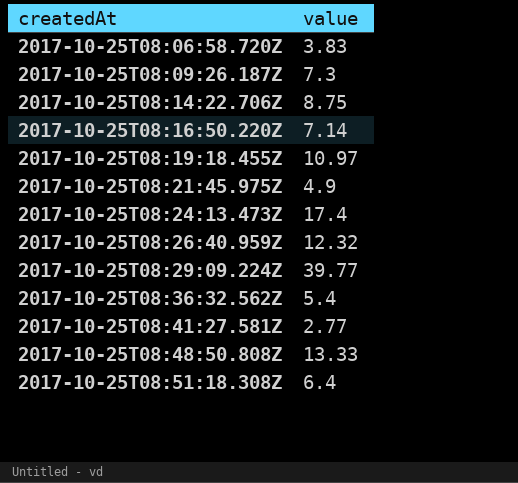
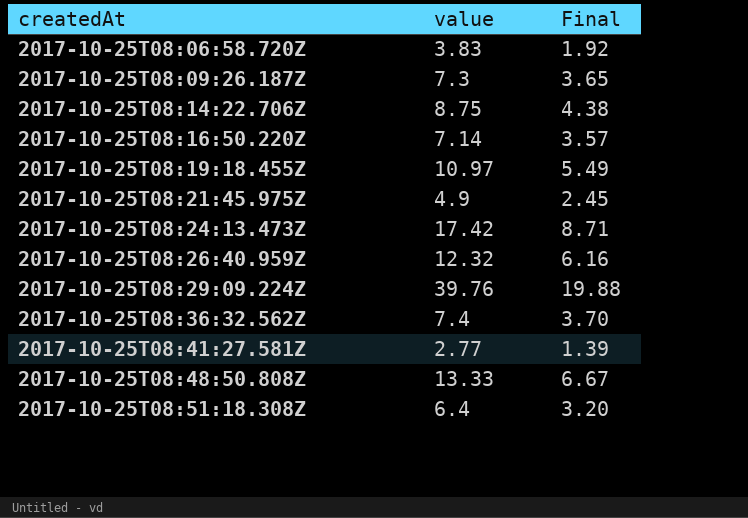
column Final | formula: none -> [value] * 0.5
2017-10-25T08:24:13.473Z | value: 17.4 -> 17.42
2017-10-25T08:29:09.224Z | value: 39.77 -> 39.76
2017-10-25T08:36:32.562Z | value: 5.4 -> 7.4

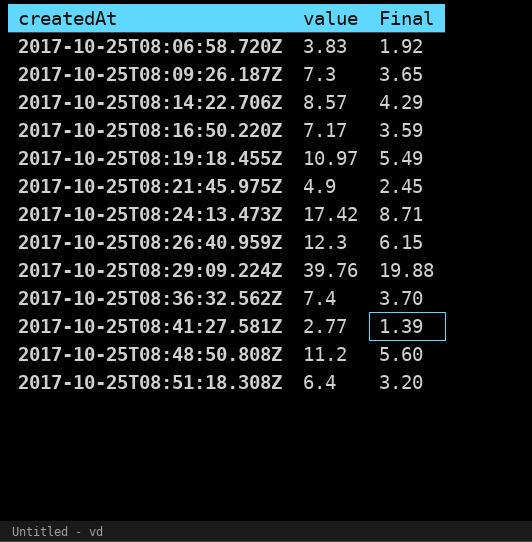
2017-10-25T08:14:22.706Z | value: 8.75 -> 8.57
2017-10-25T08:14:22.706Z | Final: 4.38 -> 4.29
2017-10-25T08:16:50.220Z | value: 7.14 -> 7.17
2017-10-25T08:16:50.220Z | Final: 3.57 -> 3.59
2017-10-25T08:26:40.959Z | value: 12.32 -> 12.3
2017-10-25T08:26:40.959Z | Final: 6.16 -> 6.15
2017-10-25T08:48:50.808Z | value: 13.33 -> 11.2
2017-10-25T08:48:50.808Z | Final: 6.67 -> 5.60

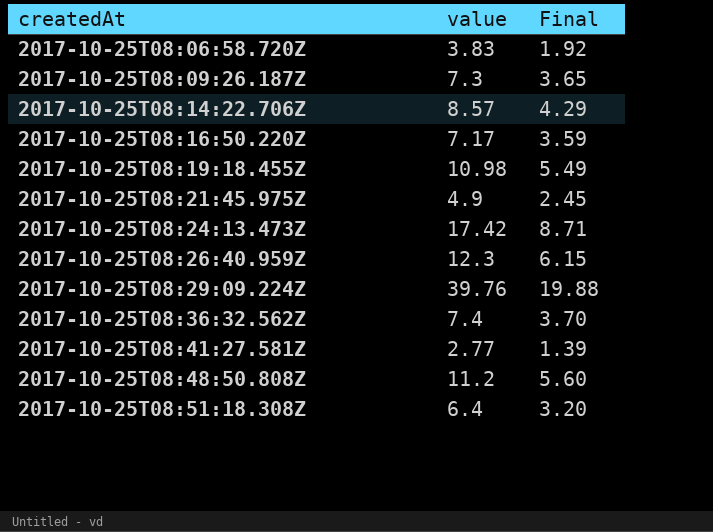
2017-10-25T08:19:18.455Z | value: 10.97 -> 10.98

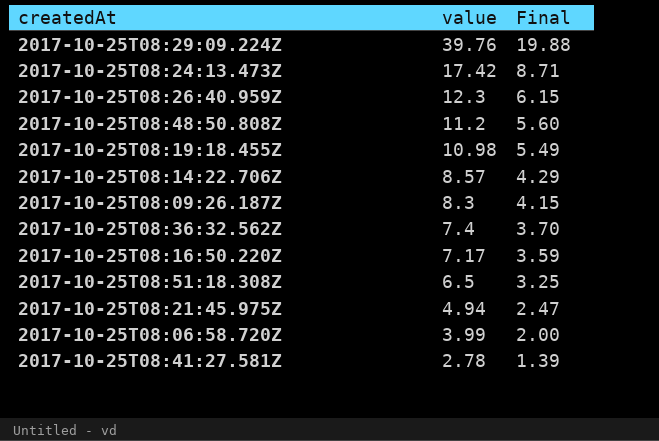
row order: createdAt ascending -> value descending
2017-10-25T08:09:26.187Z | value: 7.3 -> 8.3
2017-10-25T08:09:26.187Z | Final: 3.65 -> 4.15
2017-10-25T08:51:18.308Z | value: 6.4 -> 6.5
2017-10-25T08:51:18.308Z | Final: 3.20 -> 3.25
2017-10-25T08:21:45.975Z | value: 4.9 -> 4.94
2017-10-25T08:21:45.975Z | Final: 2.45 -> 2.47
2017-10-25T08:06:58.720Z | value: 3.83 -> 3.99
2017-10-25T08:06:58.720Z | Final: 1.92 -> 2.00
2017-10-25T08:41:27.581Z | value: 2.77 -> 2.78

